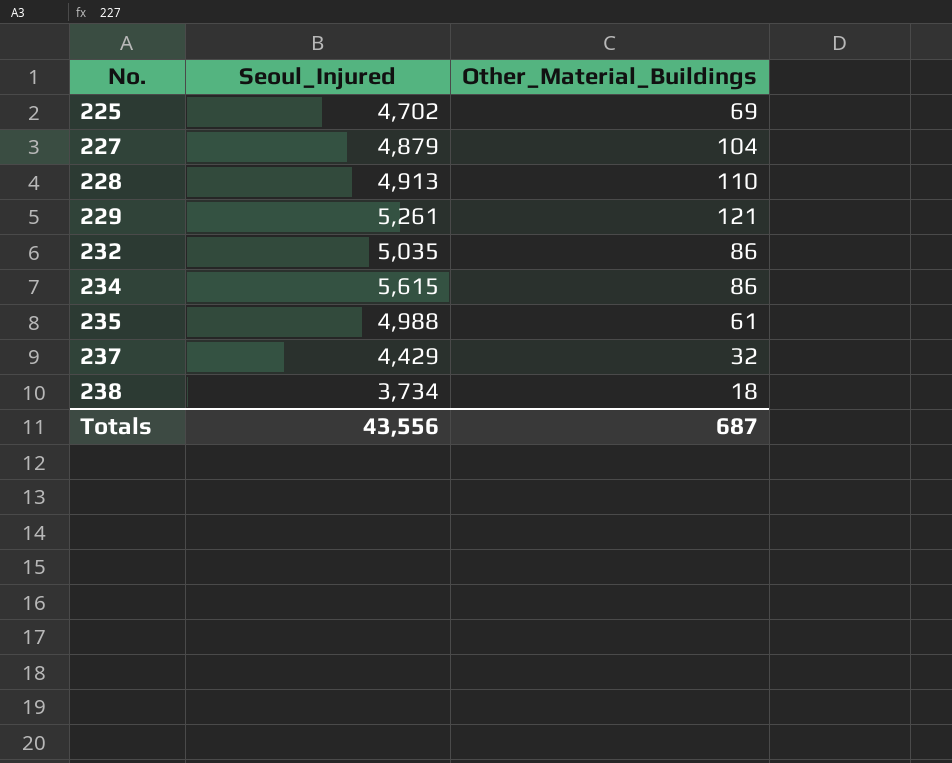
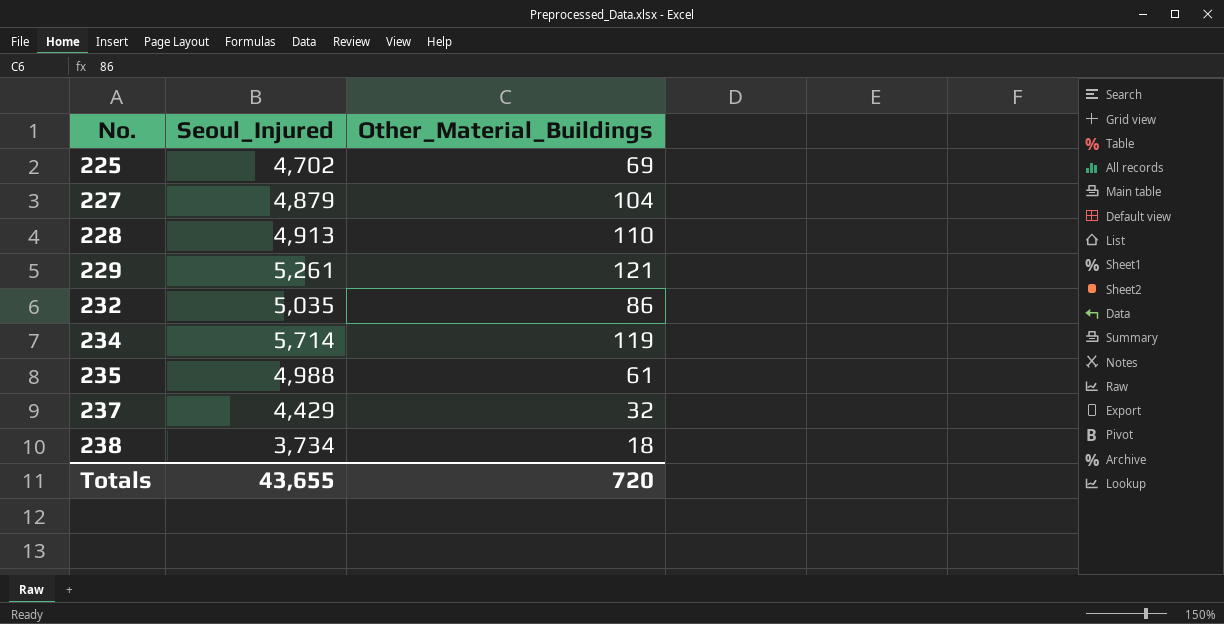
234 | Seoul_Injured: 5,615 -> 5,714
234 | Other_Material_Buildings: 86 -> 119
Totals | Seoul_Injured: 43,556 -> 43,655
Totals | Other_Material_Buildings: 687 -> 720

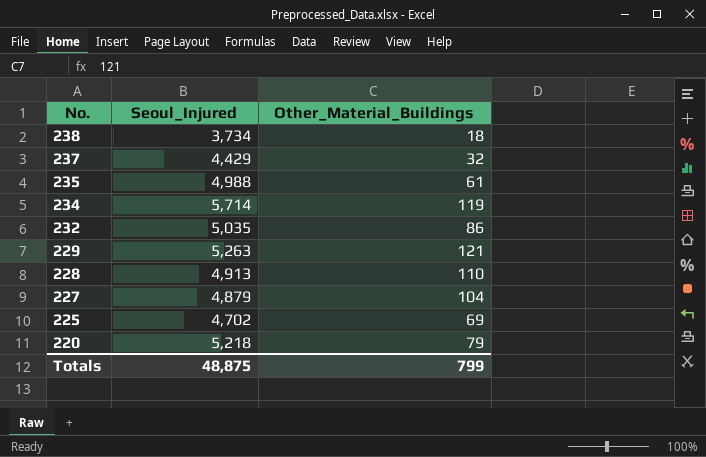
row order: No. ascending -> No. descending
229 | Seoul_Injured: 5,261 -> 5,263
row 220: none -> 5,218 | 79
Totals | Seoul_Injured: 43,655 -> 48,875
Totals | Other_Material_Buildings: 720 -> 799

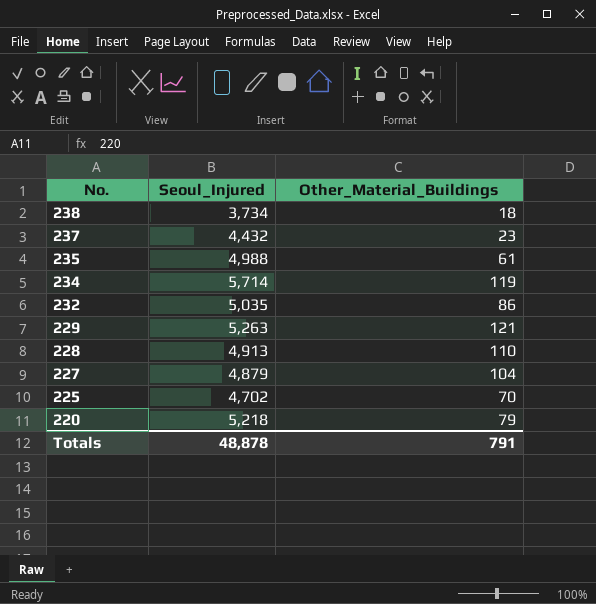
237 | Seoul_Injured: 4,429 -> 4,432
237 | Other_Material_Buildings: 32 -> 23
225 | Other_Material_Buildings: 69 -> 70
Totals | Seoul_Injured: 48,875 -> 48,878
Totals | Other_Material_Buildings: 799 -> 791

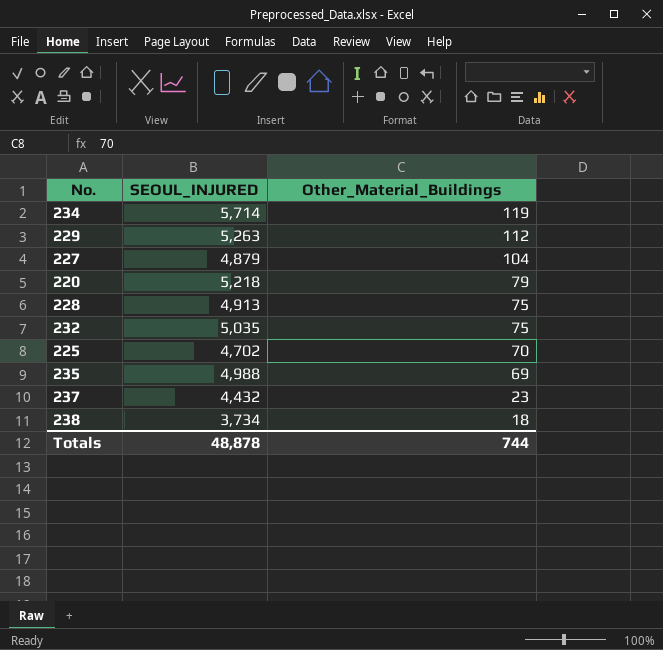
row order: No. descending -> Other_Material_Buildings descending
column name: Seoul_Injured -> SEOUL_INJURED
229 | Other_Material_Buildings: 121 -> 112
228 | Other_Material_Buildings: 110 -> 75
232 | Other_Material_Buildings: 86 -> 75
235 | Other_Material_Buildings: 61 -> 69
Totals | Other_Material_Buildings: 791 -> 744

